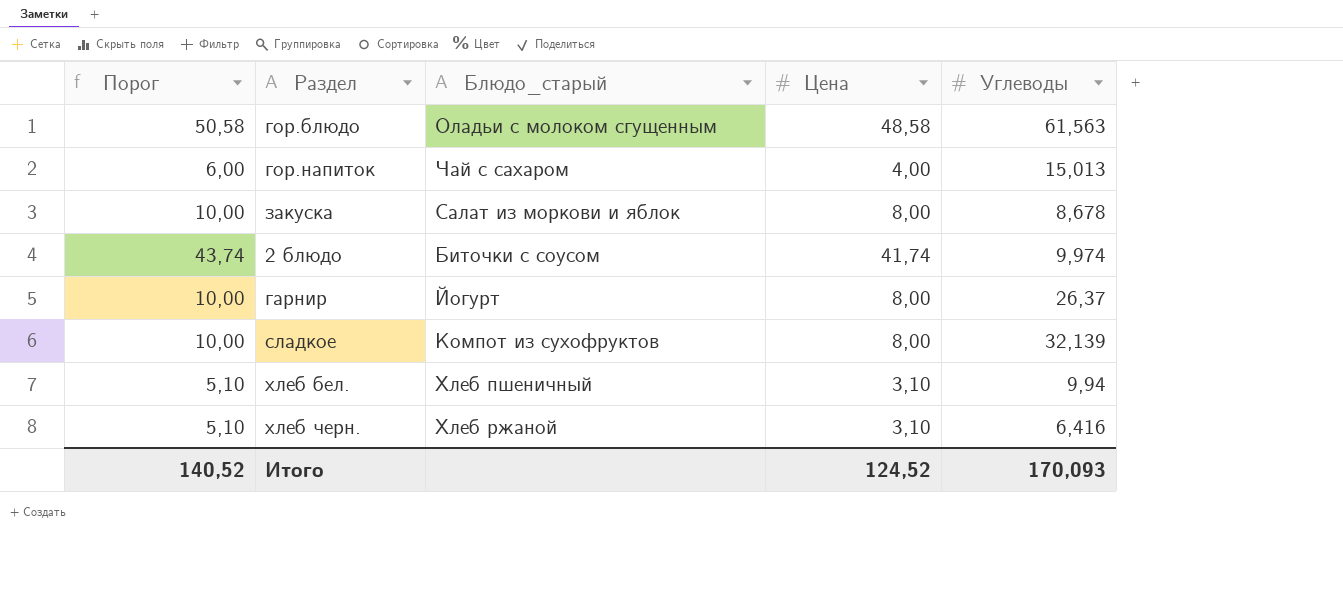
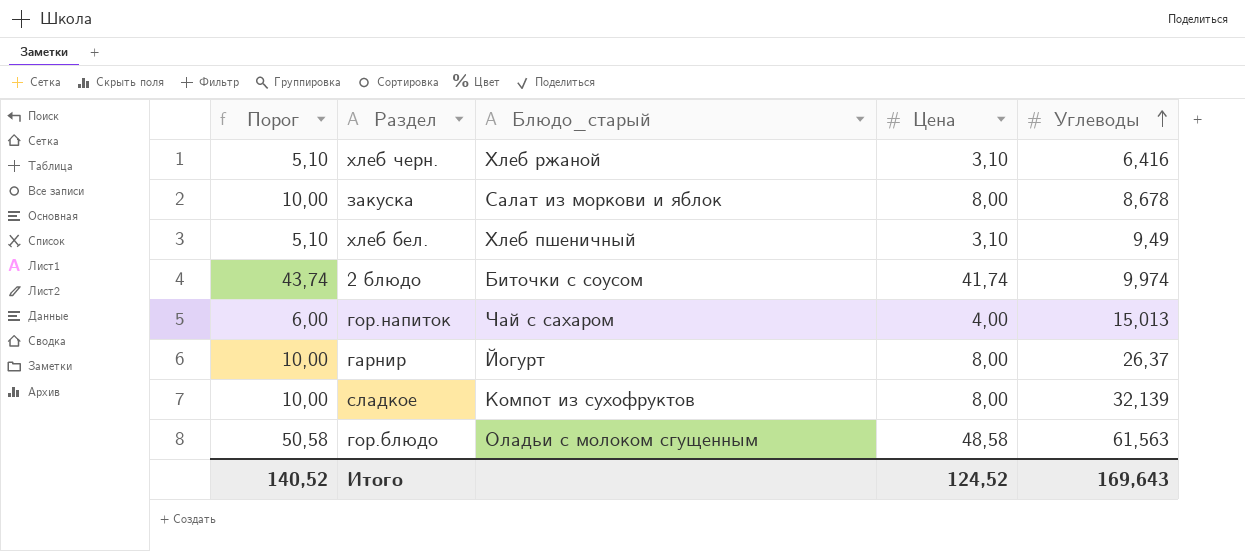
row order: none -> Углеводы ascending
хлеб бел. | Углеводы: 9,94 -> 9,49
Итого | Углеводы: 170,093 -> 169,643

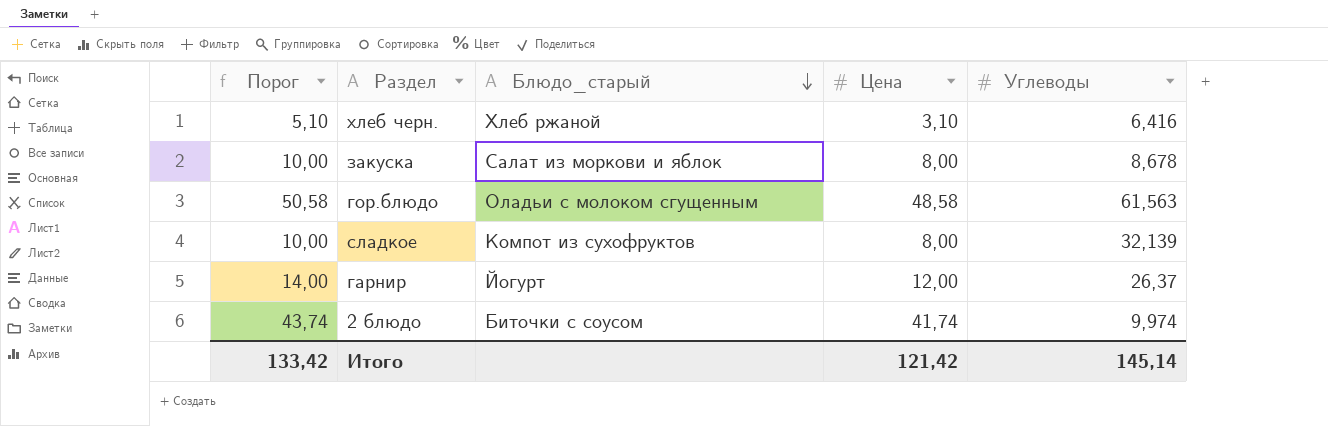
row order: Углеводы ascending -> Блюдо_старый descending
row хлеб бел.: 5,10 | Хлеб пшеничный | 3,10 | 9,49 -> none
row гор.напиток: 6,00 | Чай с сахаром | 4,00 | 15,013 -> none
гарнир | Порог: 10,00 -> 14,00
гарнир | Цена: 8,00 -> 12,00
Итого | Порог: 140,52 -> 133,42
Итого | Цена: 124,52 -> 121,42
Итого | Углеводы: 169,643 -> 145,14

